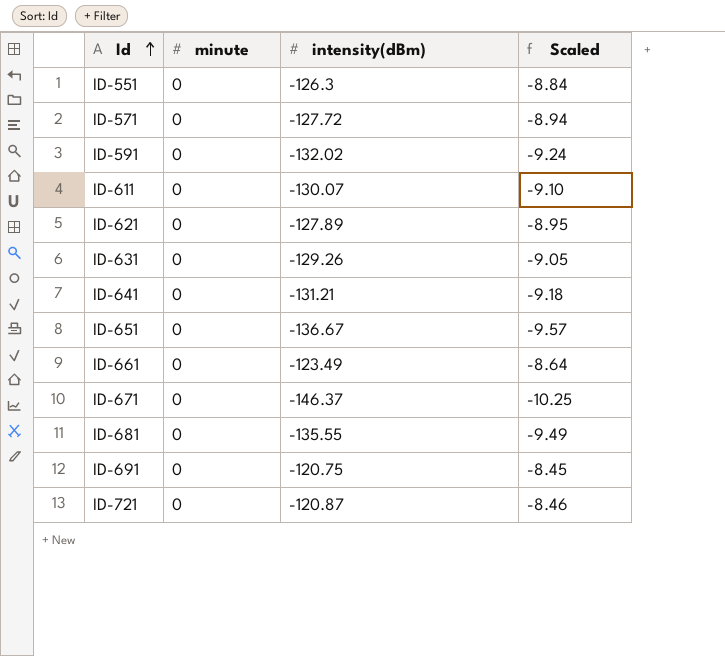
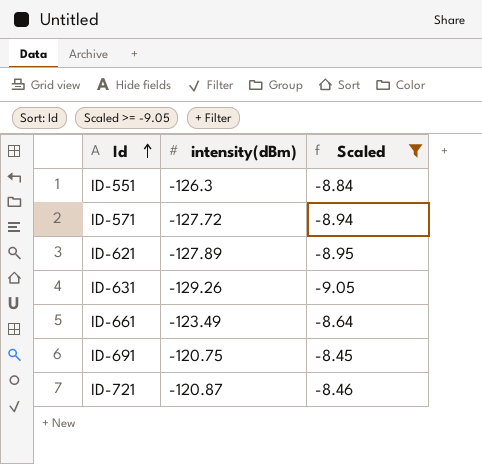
filter: none -> Scaled >= -9.05
column minute | position: 2 -> none

